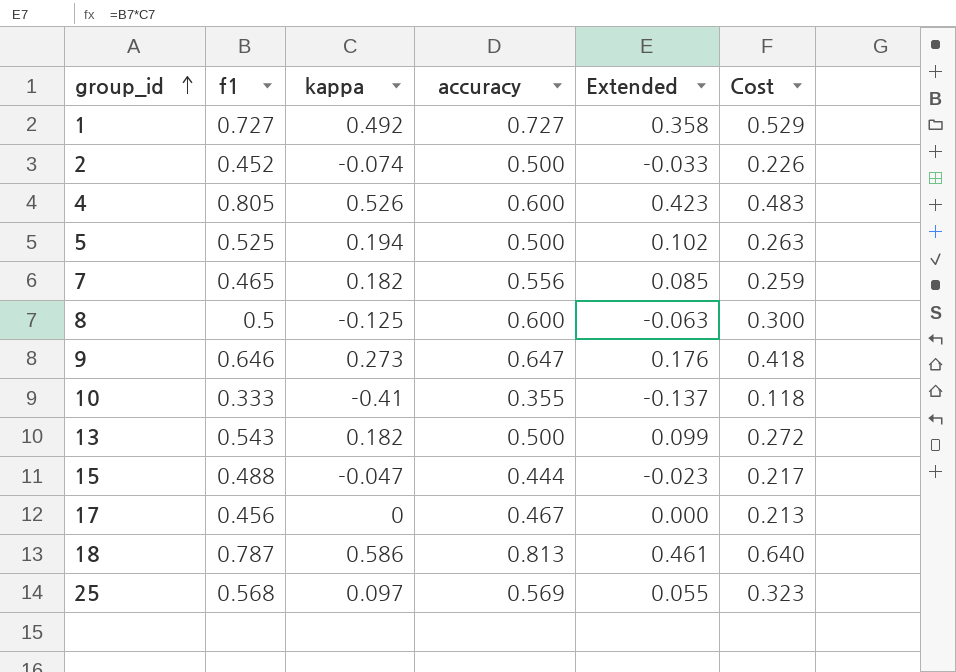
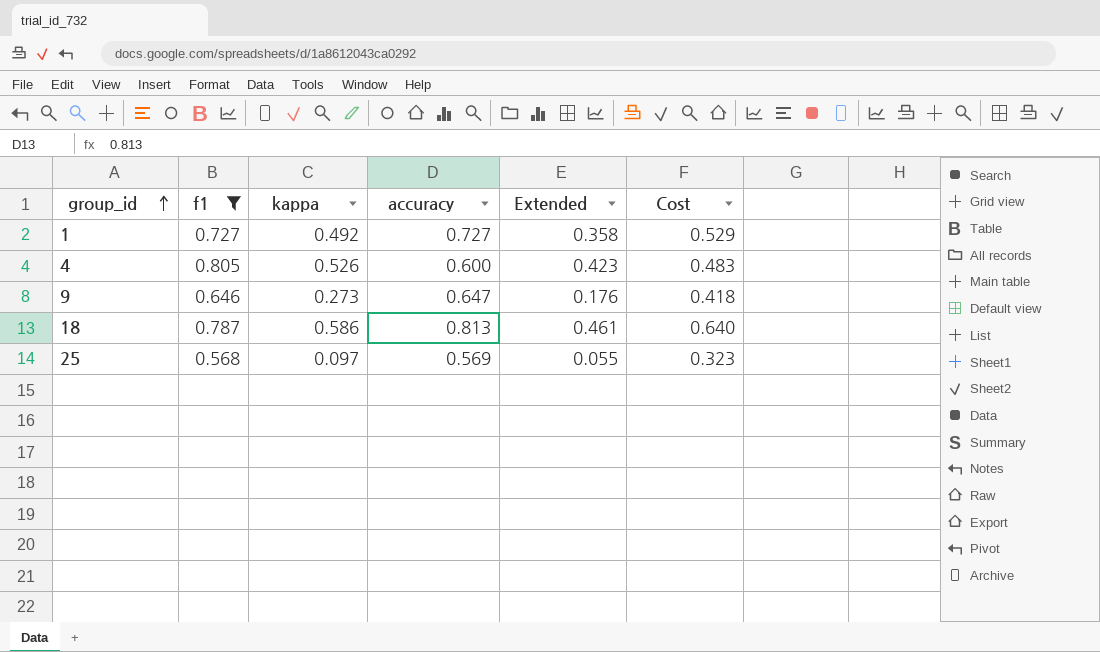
filter: none -> f1 >= 0.568

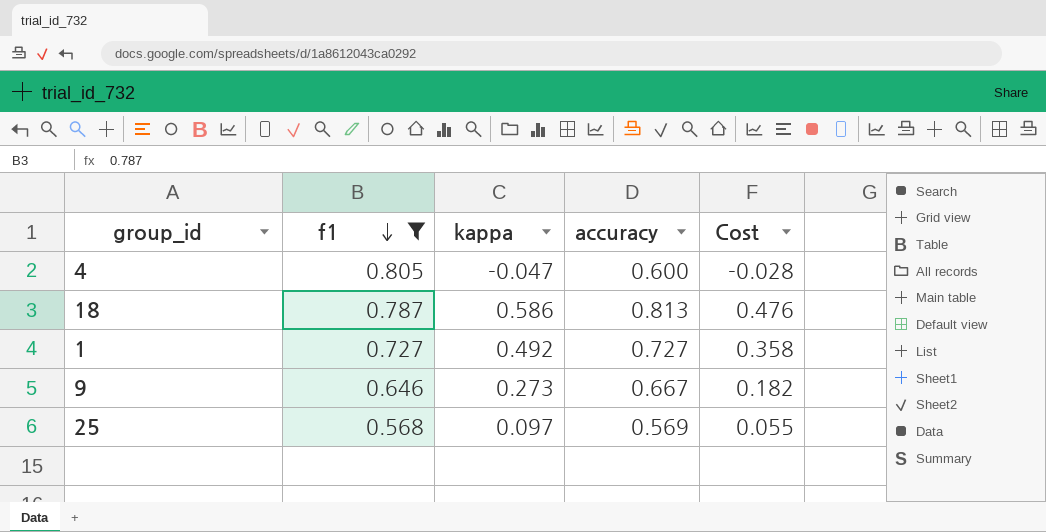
row order: group_id ascending -> f1 descending
column Extended | formula: [f1] * [kappa] -> none
column Cost | formula: [f1] * [accuracy] -> [kappa] * [accuracy]
4 | kappa: 0.526 -> -0.047
9 | accuracy: 0.647 -> 0.667

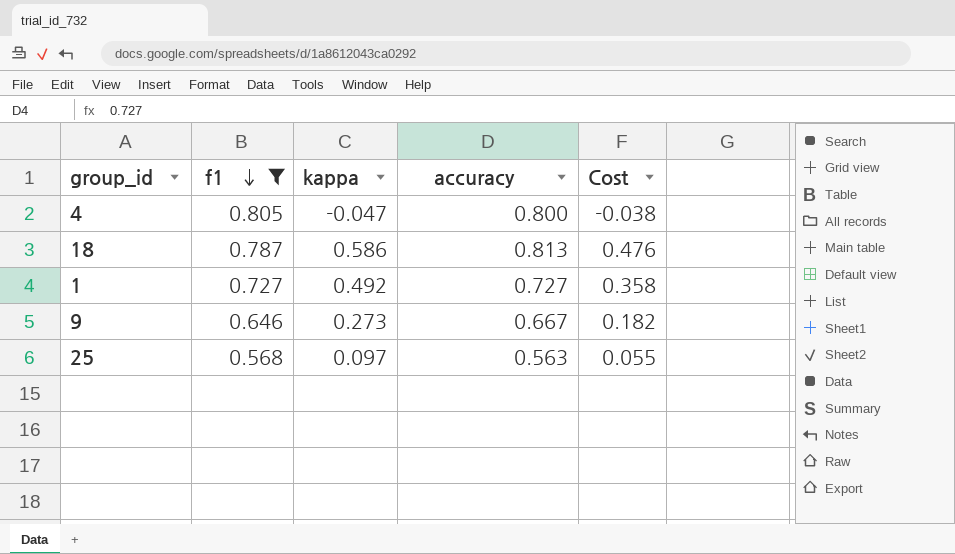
4 | accuracy: 0.600 -> 0.800
4 | Cost: -0.028 -> -0.038
25 | accuracy: 0.569 -> 0.563

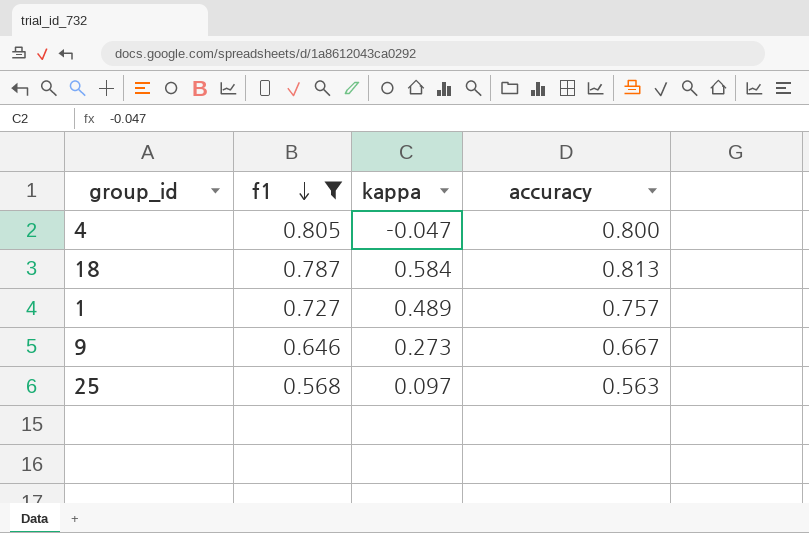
column Cost | formula: [kappa] * [accuracy] -> none
18 | kappa: 0.586 -> 0.584
1 | kappa: 0.492 -> 0.489
1 | accuracy: 0.727 -> 0.757

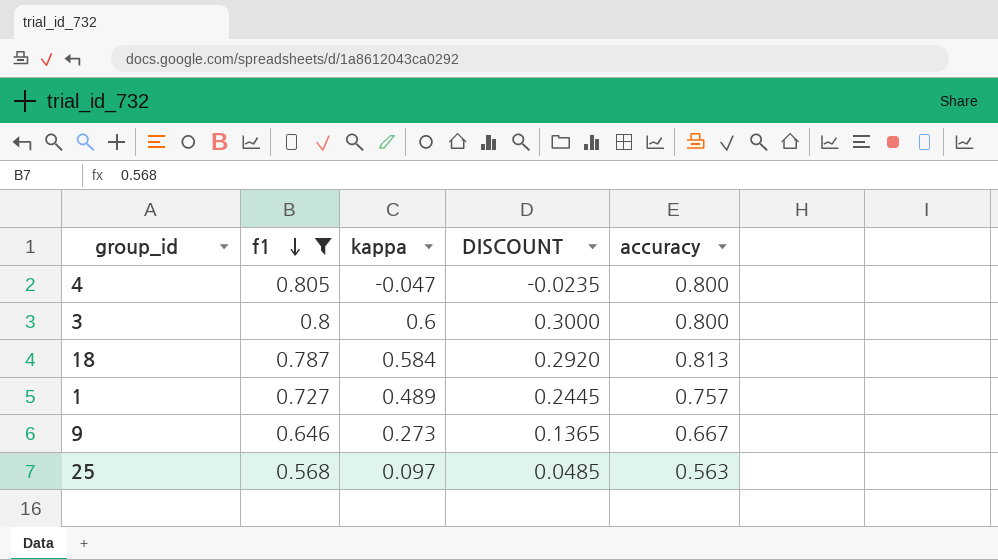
column DISCOUNT | formula: none -> [kappa] * 0.5
row 3: none -> 0.8 | 0.6 | 0.3000 | 0.800

